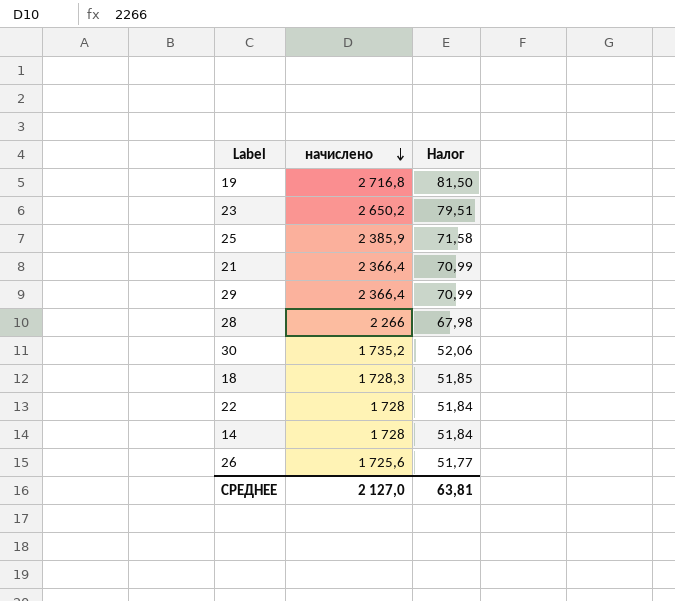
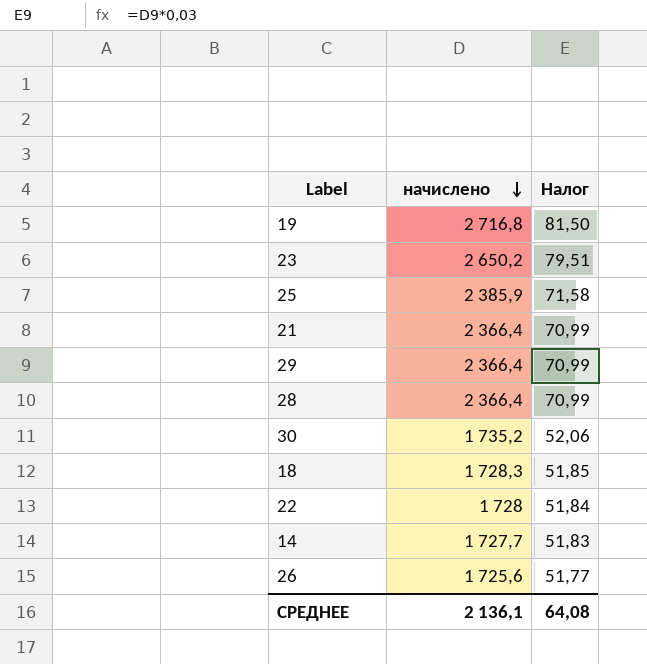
28 | начислено: 2 266 -> 2 366,4
28 | Налог: 67,98 -> 70,99
14 | начислено: 1 728 -> 1 727,7
14 | Налог: 51,84 -> 51,83
СРЕДНЕЕ | начислено: 2 127,0 -> 2 136,1
СРЕДНЕЕ | Налог: 63,81 -> 64,08

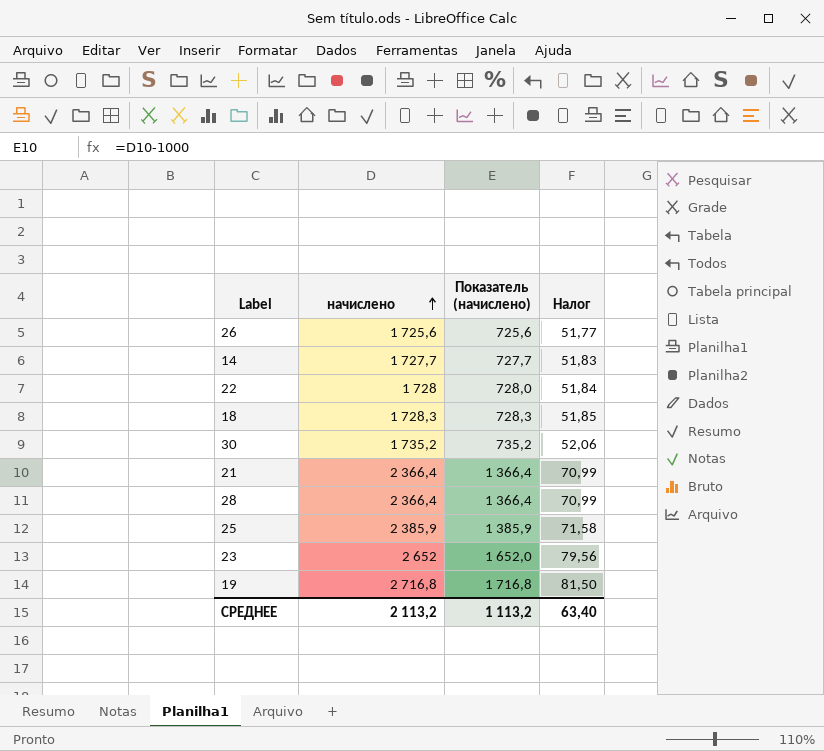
row order: начислено descending -> начислено ascending
column Показатель (начислено) | formula: none -> [начислено] - 1000
row 29: 2 366,4 | 70,99 -> none
23 | начислено: 2 650,2 -> 2 652
23 | Налог: 79,51 -> 79,56
СРЕДНЕЕ | начислено: 2 136,1 -> 2 113,2
СРЕДНЕЕ | Налог: 64,08 -> 63,40

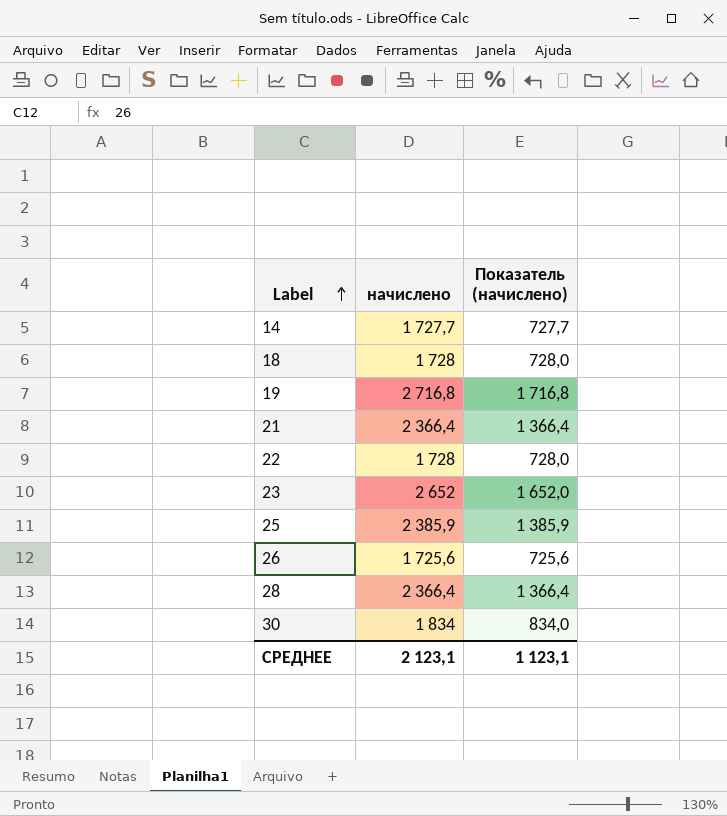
row order: начислено ascending -> Label ascending
column Налог | formula: [начислено] * 0,03 -> none
18 | начислено: 1 728,3 -> 1 728
18 | Показатель (начислено): 728,3 -> 728,0
30 | начислено: 1 735,2 -> 1 834
30 | Показатель (начислено): 735,2 -> 834,0
СРЕДНЕЕ | начислено: 2 113,2 -> 2 123,1
СРЕДНЕЕ | Показатель (начислено): 1 113,2 -> 1 123,1

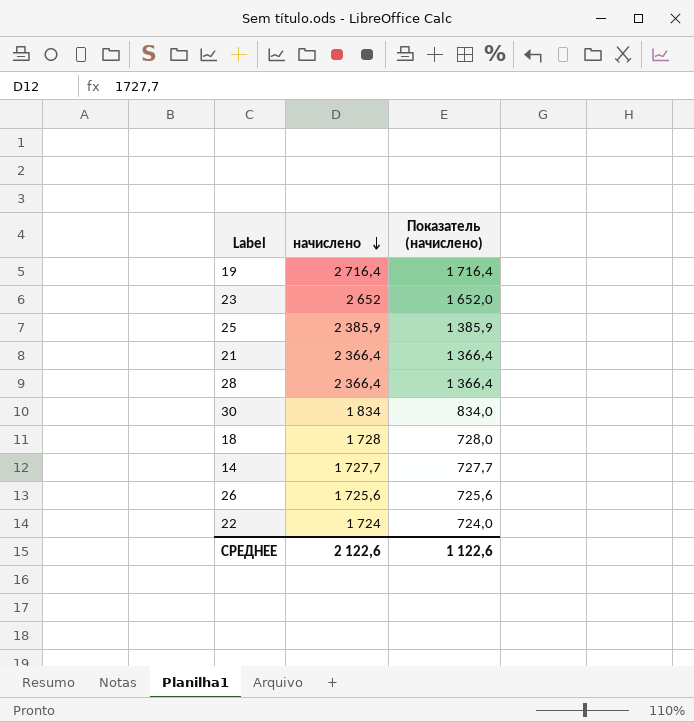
row order: Label ascending -> начислено descending
19 | начислено: 2 716,8 -> 2 716,4
19 | Показатель (начислено): 1 716,8 -> 1 716,4
22 | начислено: 1 728 -> 1 724
22 | Показатель (начислено): 728,0 -> 724,0
СРЕДНЕЕ | начислено: 2 123,1 -> 2 122,6
СРЕДНЕЕ | Показатель (начислено): 1 123,1 -> 1 122,6

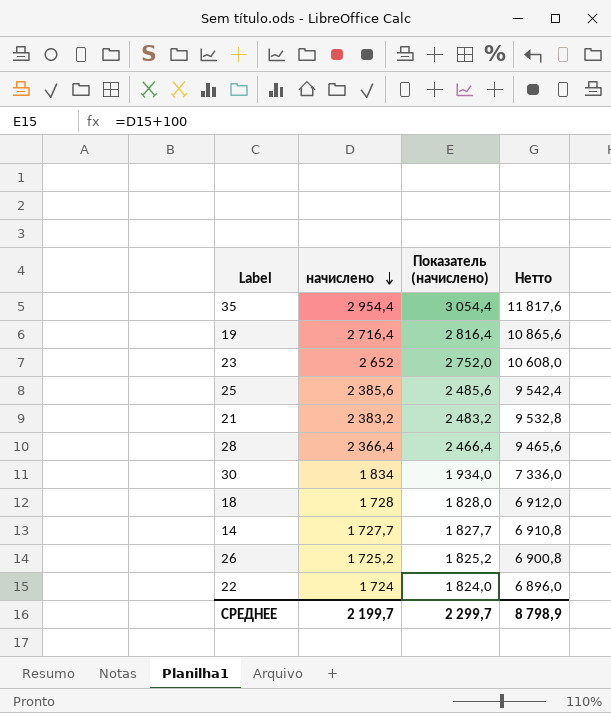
column Показатель (начислено) | formula: [начислено] - 1000 -> [начислено] + 100
column Нетто | formula: none -> [начислено] * 4
row 35: none -> 2 954,4 | 3 054,4 | 11 817,6
25 | начислено: 2 385,9 -> 2 385,6
21 | начислено: 2 366,4 -> 2 383,2
26 | начислено: 1 725,6 -> 1 725,2
СРЕДНЕЕ | начислено: 2 122,6 -> 2 199,7
СРЕДНЕЕ | Показатель (начислено): 1 122,6 -> 2 299,7

